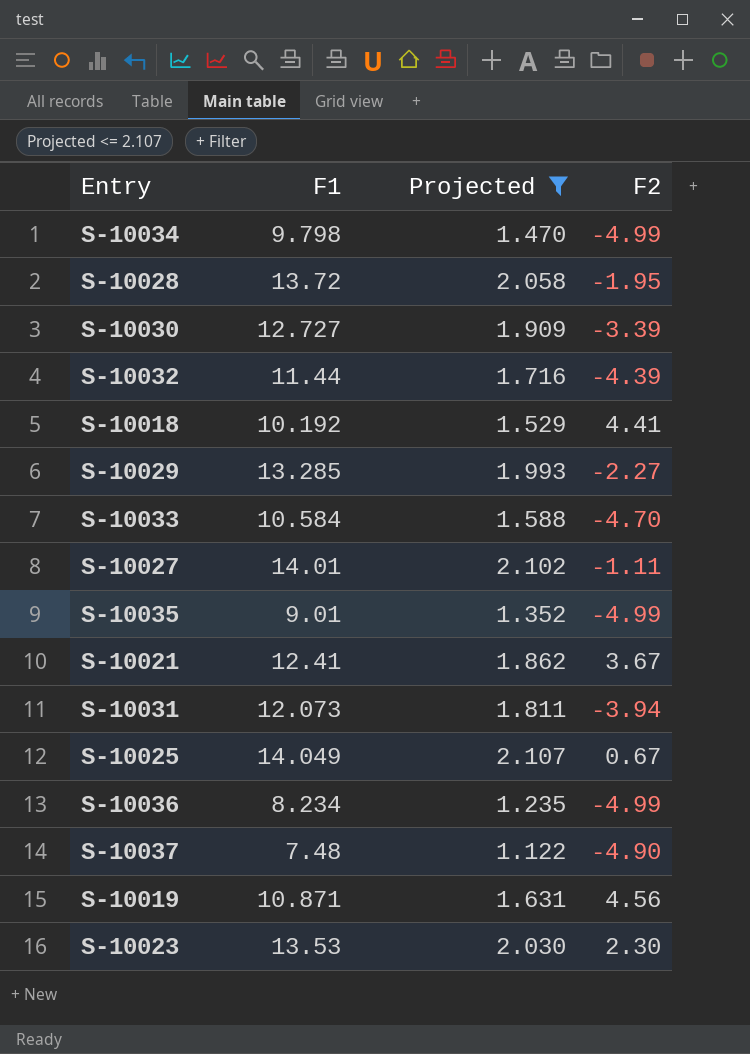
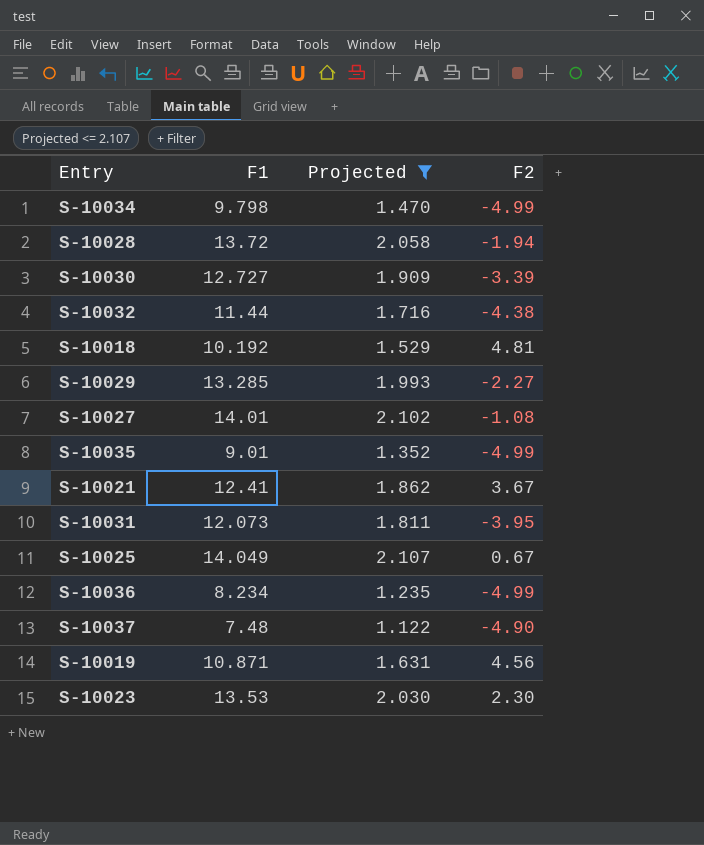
row S-10033: 10.584 | 1.588 | -4.70 -> none
S-10028 | F2: -1.95 -> -1.94
S-10032 | F2: -4.39 -> -4.38
S-10018 | F2: 4.41 -> 4.81
S-10027 | F2: -1.11 -> -1.08
S-10031 | F2: -3.94 -> -3.95

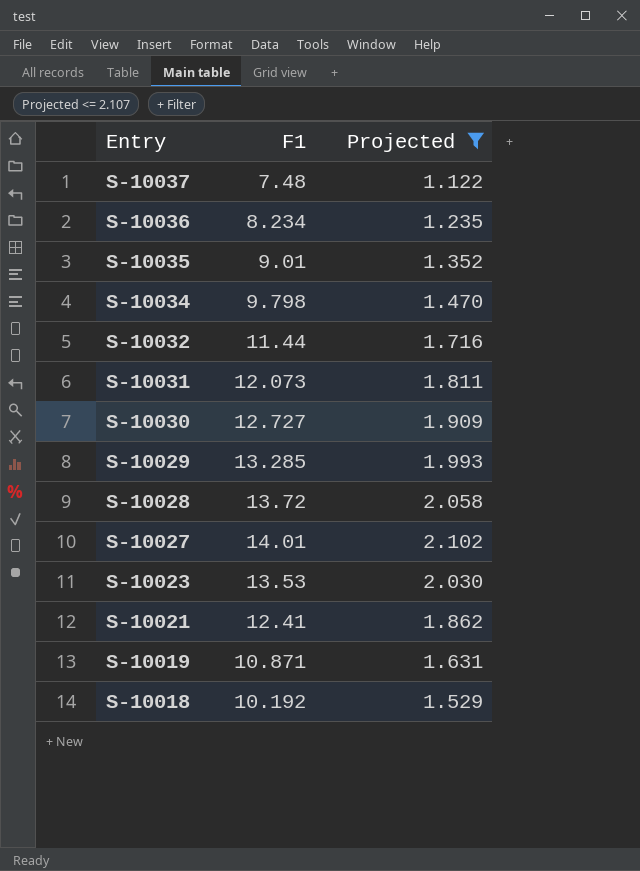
row order: none -> Entry descending
column F2 | position: 4 -> none
row S-10025: 14.049 | 2.107 | 0.67 -> none

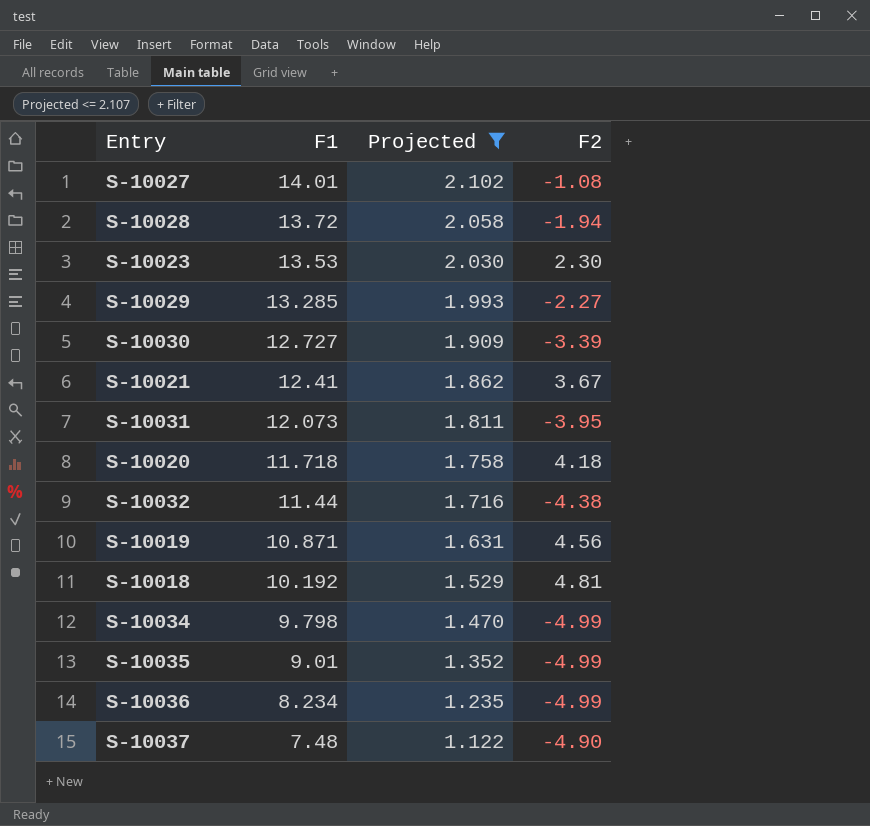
row order: Entry descending -> F1 descending
column F2 | position: none -> 4
row S-10020: none -> 11.718 | 1.758 | 4.18

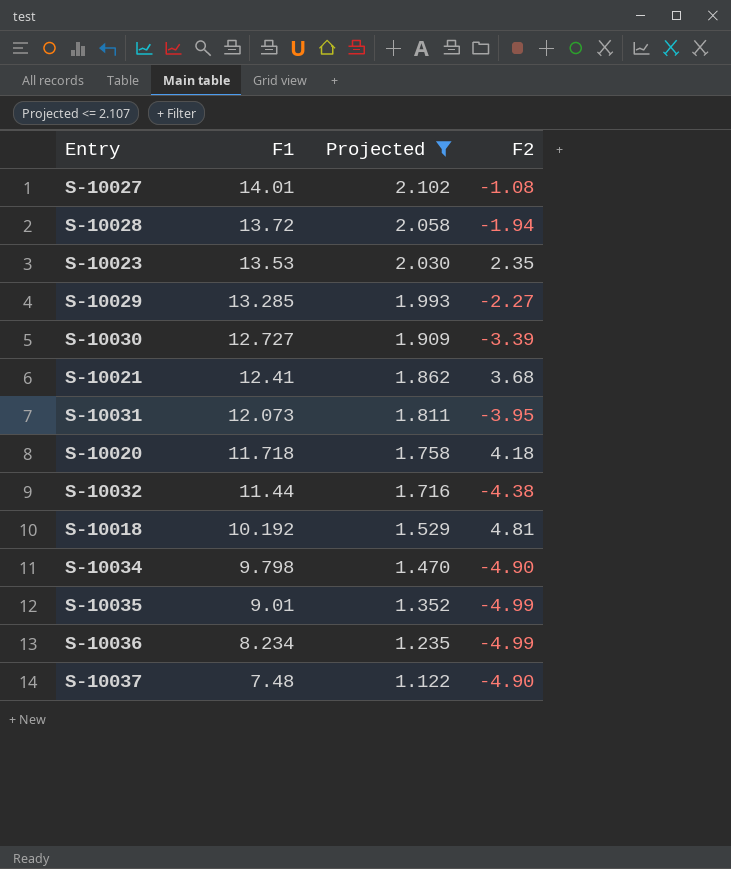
row S-10019: 10.871 | 1.631 | 4.56 -> none
S-10023 | F2: 2.30 -> 2.35
S-10021 | F2: 3.67 -> 3.68
S-10034 | F2: -4.99 -> -4.90

